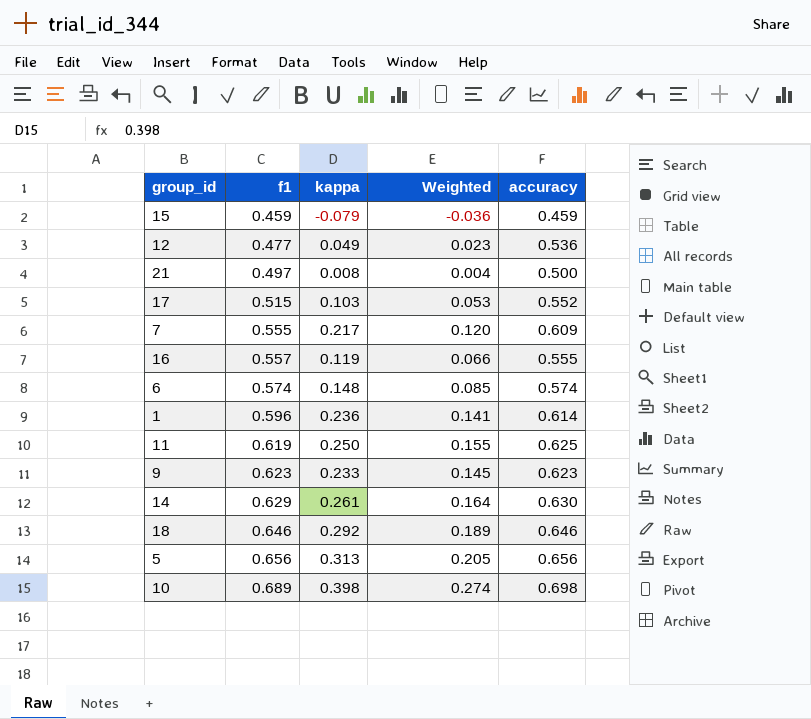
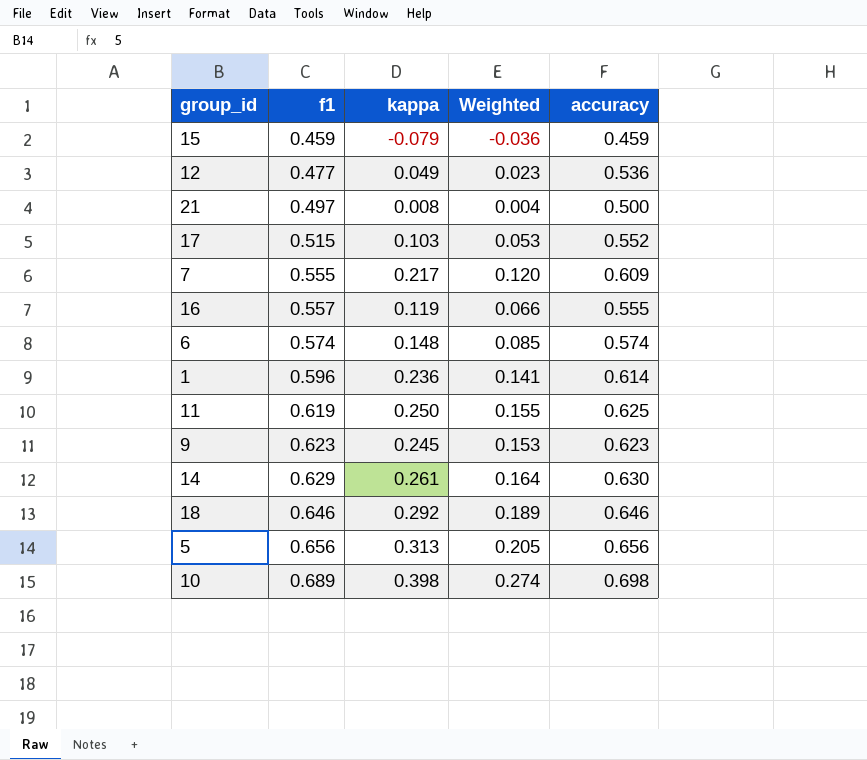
9 | kappa: 0.233 -> 0.245
9 | Weighted: 0.145 -> 0.153

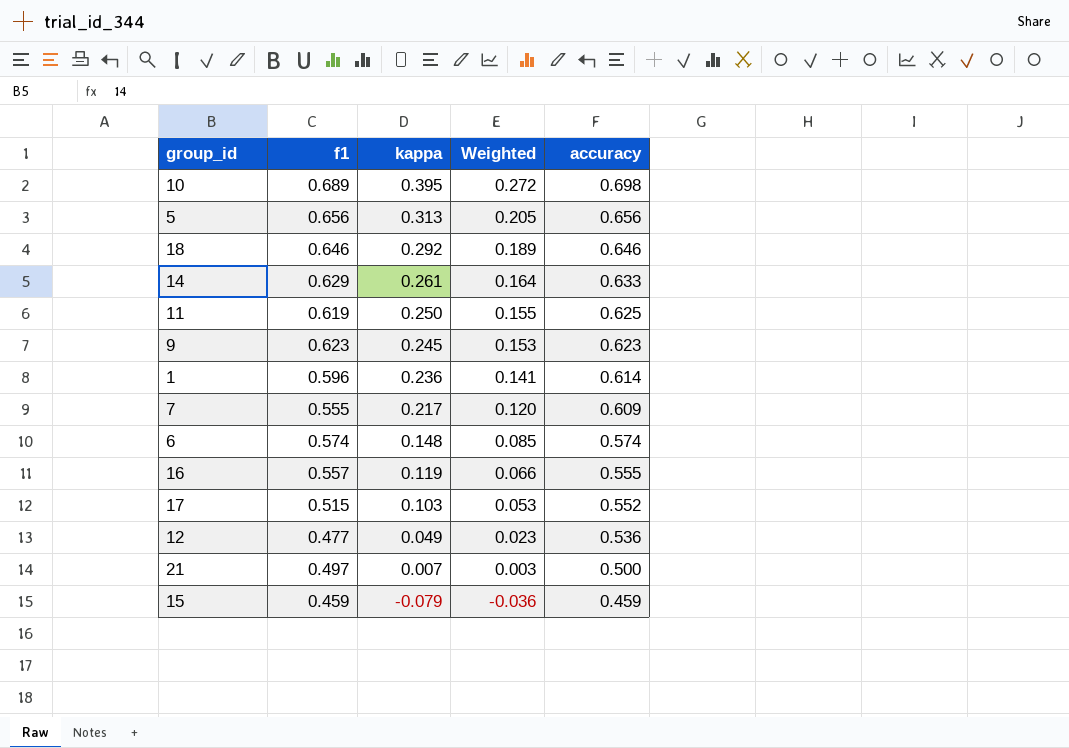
row order: f1 ascending -> kappa descending
10 | kappa: 0.398 -> 0.395
10 | Weighted: 0.274 -> 0.272
14 | accuracy: 0.630 -> 0.633
21 | kappa: 0.008 -> 0.007
21 | Weighted: 0.004 -> 0.003

